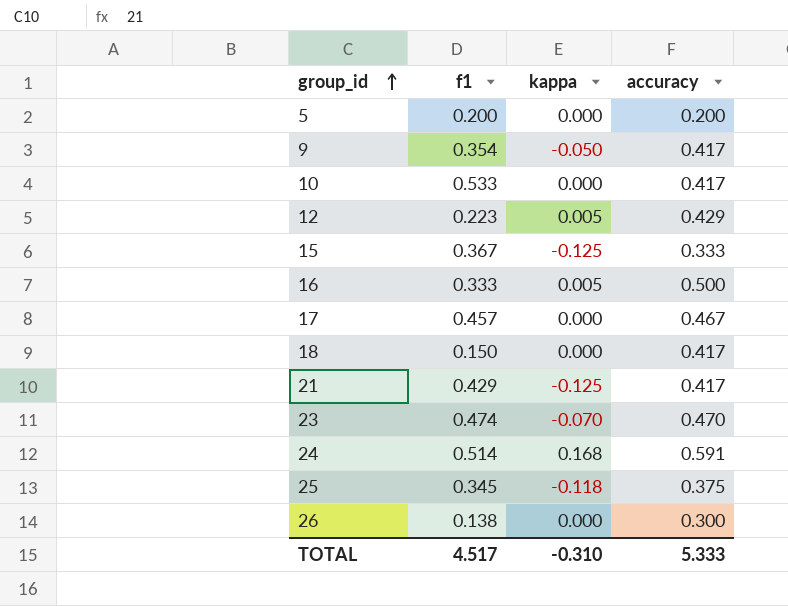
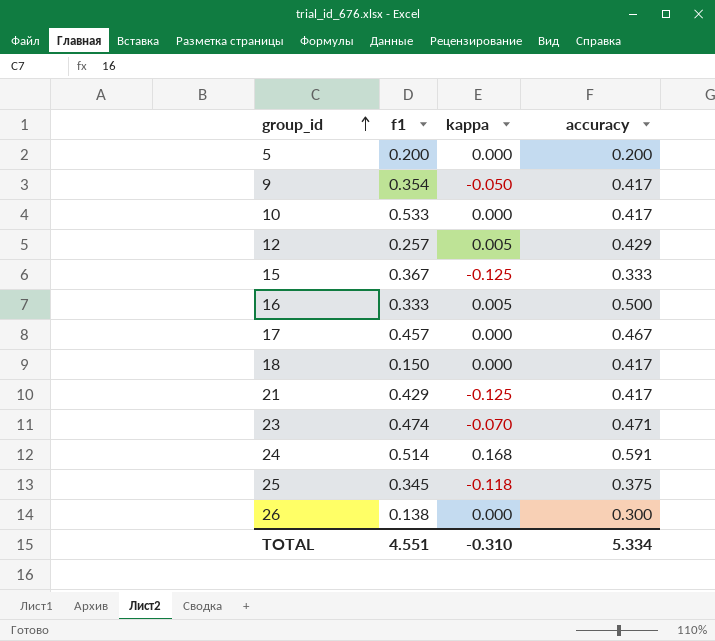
12 | f1: 0.223 -> 0.257
23 | accuracy: 0.470 -> 0.471
TOTAL | f1: 4.517 -> 4.551
TOTAL | accuracy: 5.333 -> 5.334

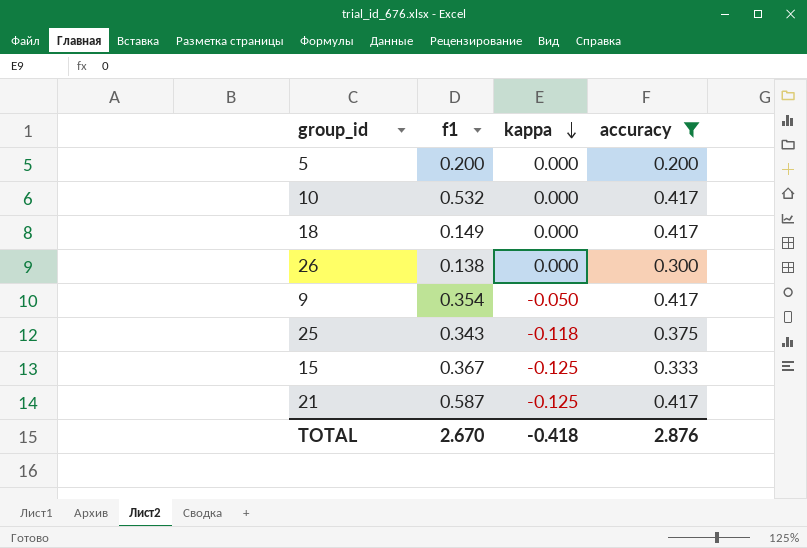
filter: none -> accuracy <= 0.417
row order: group_id ascending -> kappa descending
10 | f1: 0.533 -> 0.532
18 | f1: 0.150 -> 0.149
25 | f1: 0.345 -> 0.343
21 | f1: 0.429 -> 0.587
TOTAL | f1: 4.551 -> 2.670
TOTAL | kappa: -0.310 -> -0.418
TOTAL | accuracy: 5.334 -> 2.876

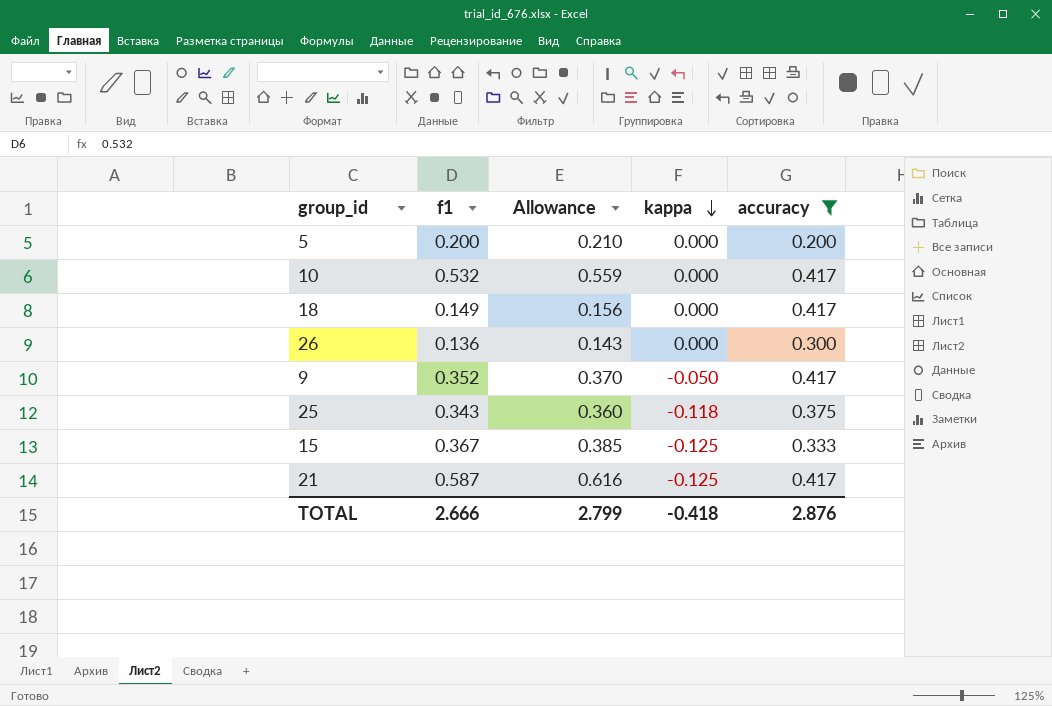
column Allowance | formula: none -> [f1] * 1.05
26 | f1: 0.138 -> 0.136
9 | f1: 0.354 -> 0.352
TOTAL | f1: 2.670 -> 2.666

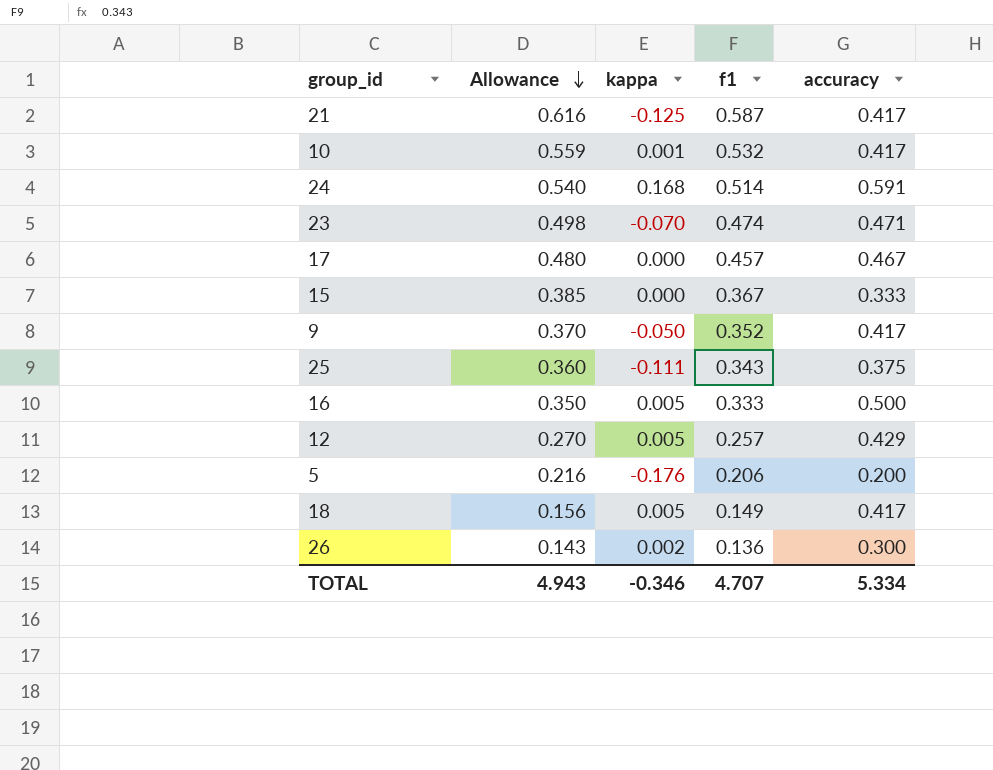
filter: accuracy <= 0.417 -> none
row order: kappa descending -> Allowance descending
column f1 | position: 2 -> 4
10 | kappa: 0.000 -> 0.001
15 | kappa: -0.125 -> 0.000
25 | kappa: -0.118 -> -0.111
5 | Allowance: 0.210 -> 0.216
5 | kappa: 0.000 -> -0.176
5 | f1: 0.200 -> 0.206
18 | kappa: 0.000 -> 0.005
26 | kappa: 0.000 -> 0.002
TOTAL | Allowance: 2.799 -> 4.943
TOTAL | kappa: -0.418 -> -0.346
TOTAL | f1: 2.666 -> 4.707
TOTAL | accuracy: 2.876 -> 5.334

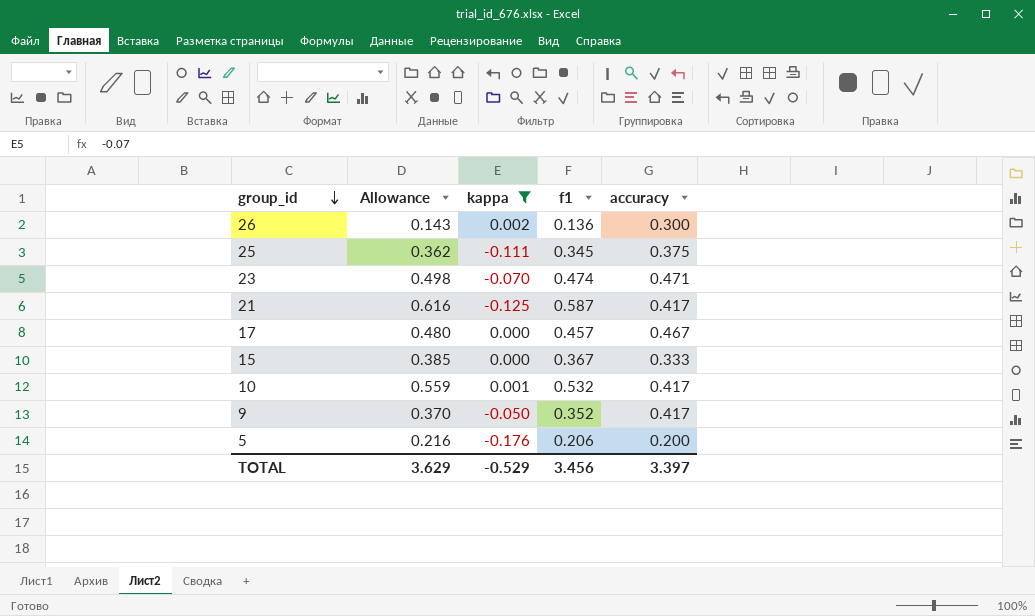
filter: none -> kappa <= 0.002
row order: Allowance descending -> group_id descending
25 | Allowance: 0.360 -> 0.362
25 | f1: 0.343 -> 0.345
TOTAL | Allowance: 4.943 -> 3.629
TOTAL | kappa: -0.346 -> -0.529
TOTAL | f1: 4.707 -> 3.456
TOTAL | accuracy: 5.334 -> 3.397

